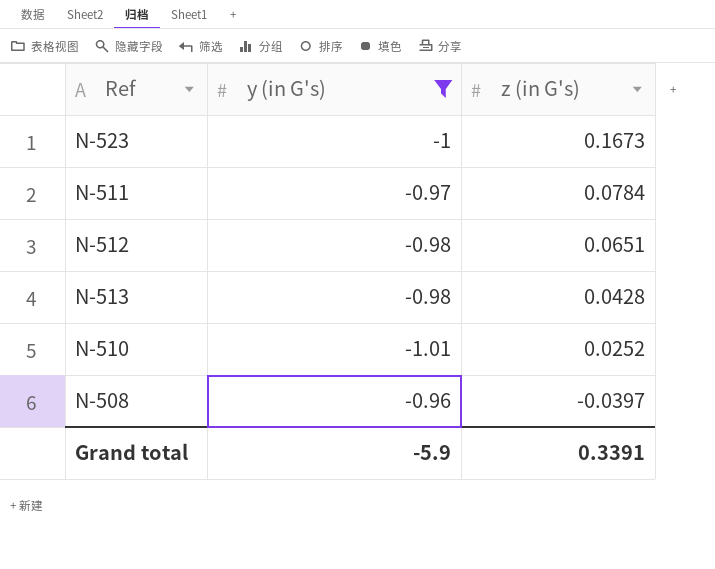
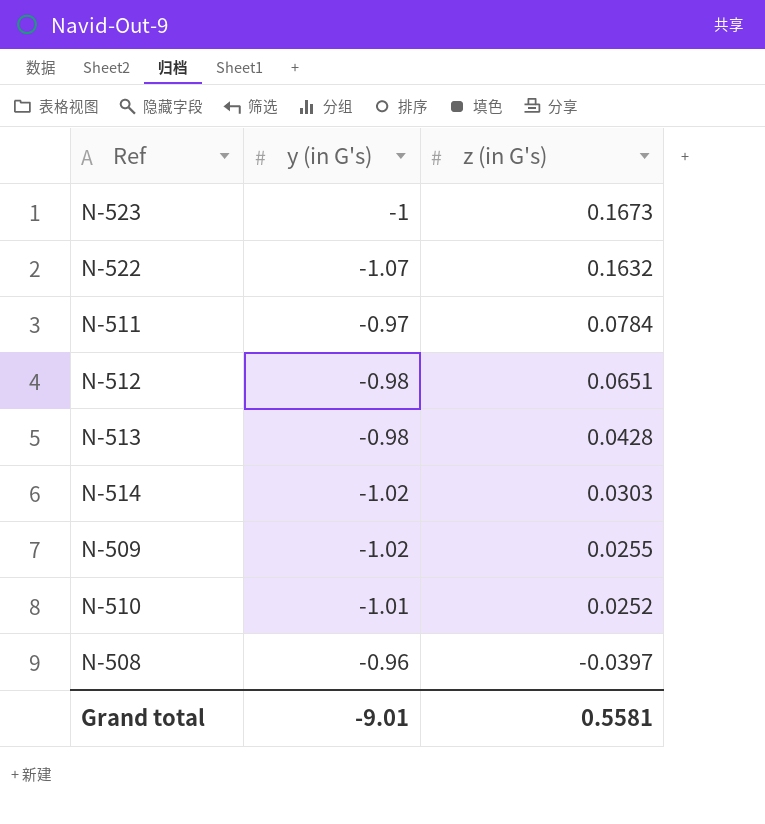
filter: y (in G's) >= -1.01 -> none
Grand total | y (in G's): -5.9 -> -9.01
Grand total | z (in G's): 0.3391 -> 0.5581

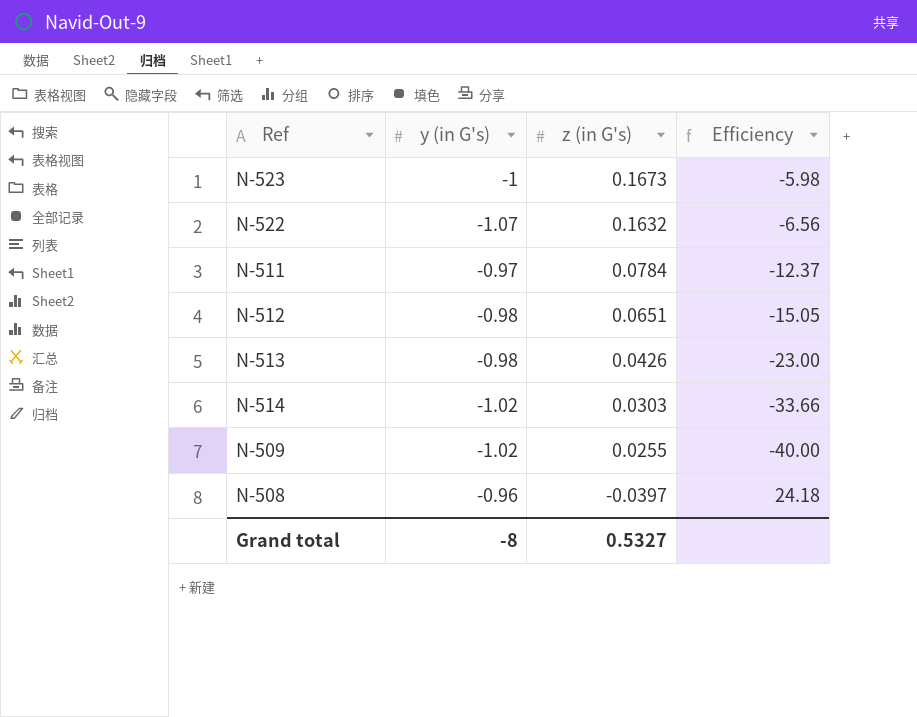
column Efficiency | formula: none -> [y (in G's)] / [z (in G's)]
row N-510: -1.01 | 0.0252 -> none
N-513 | z (in G's): 0.0428 -> 0.0426
Grand total | y (in G's): -9.01 -> -8
Grand total | z (in G's): 0.5581 -> 0.5327

